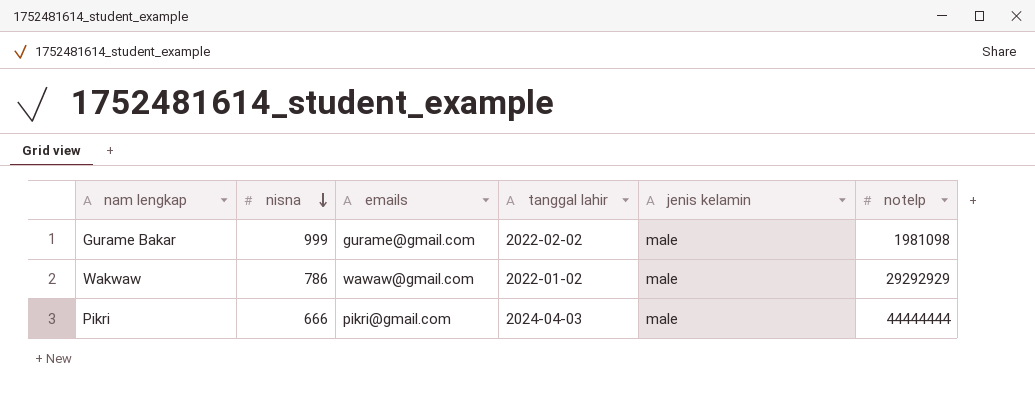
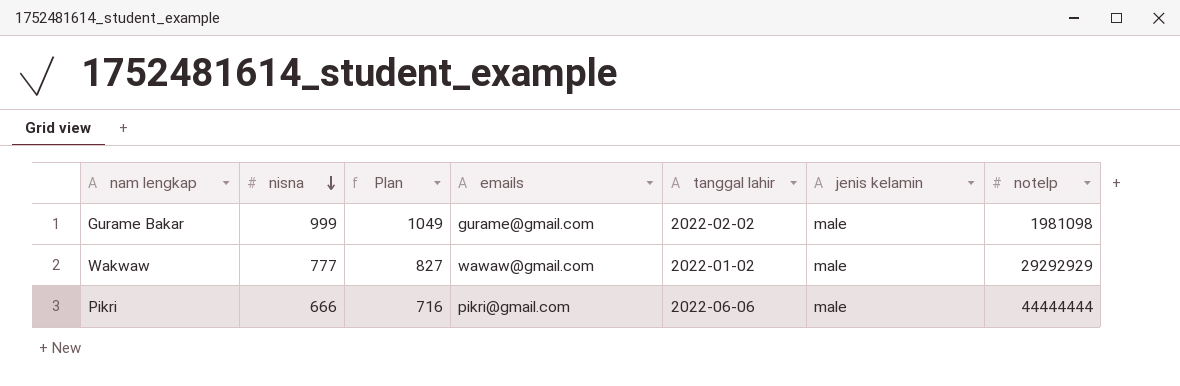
column Plan | formula: none -> [nisna] + 50
Wakwaw | nisna: 786 -> 777
Pikri | tanggal lahir: 2024-04-03 -> 2022-06-06

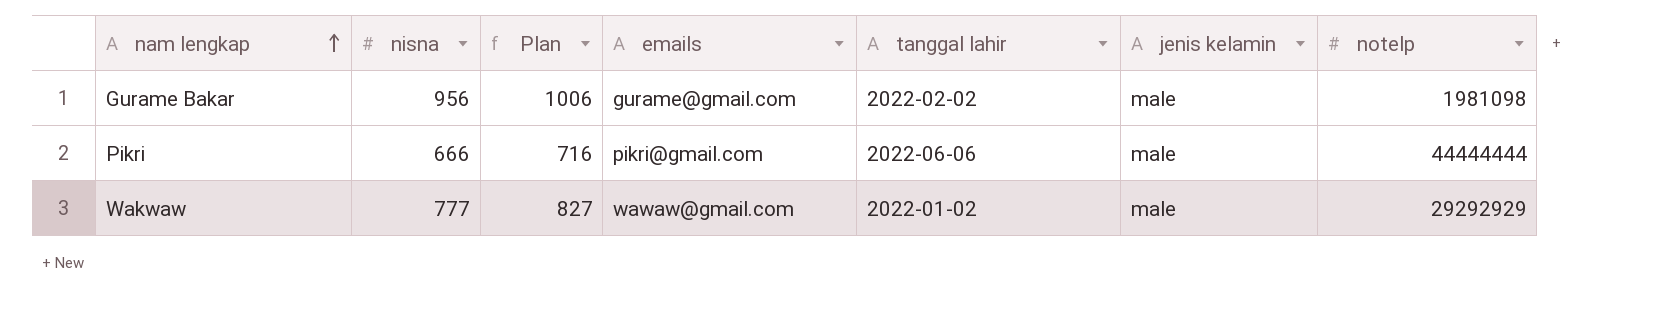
row order: nisna descending -> nam lengkap ascending
Gurame Bakar | nisna: 999 -> 956
Gurame Bakar | Plan: 1049 -> 1006

